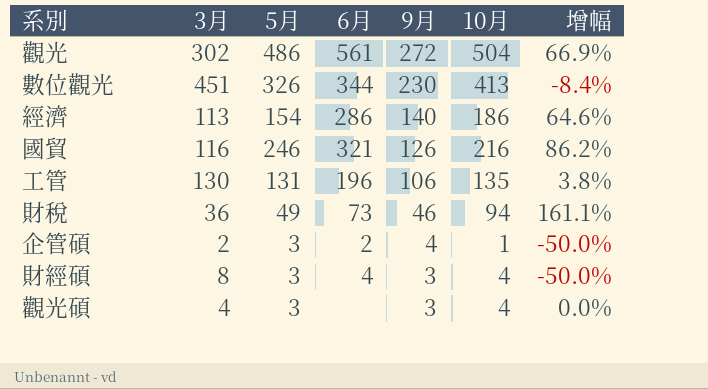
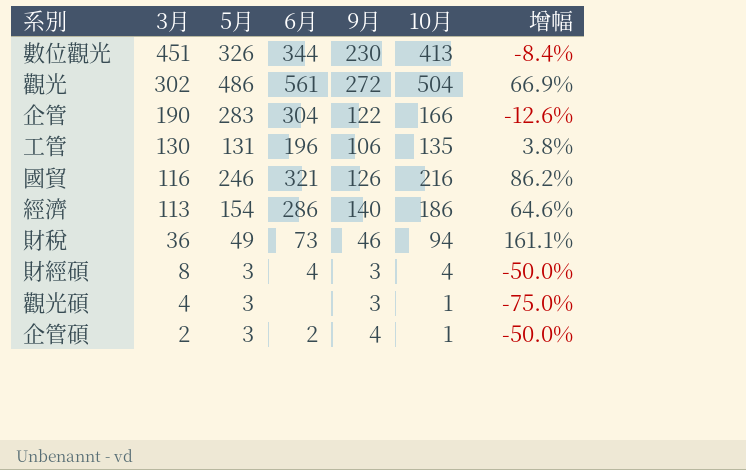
row order: 9月 descending -> 3月 descending
row 企管: none -> 190 | 283 | 304 | 122 | 166 | -12.6%
觀光碩 | 10月: 4 -> 1
觀光碩 | 增幅: 0.0% -> -75.0%

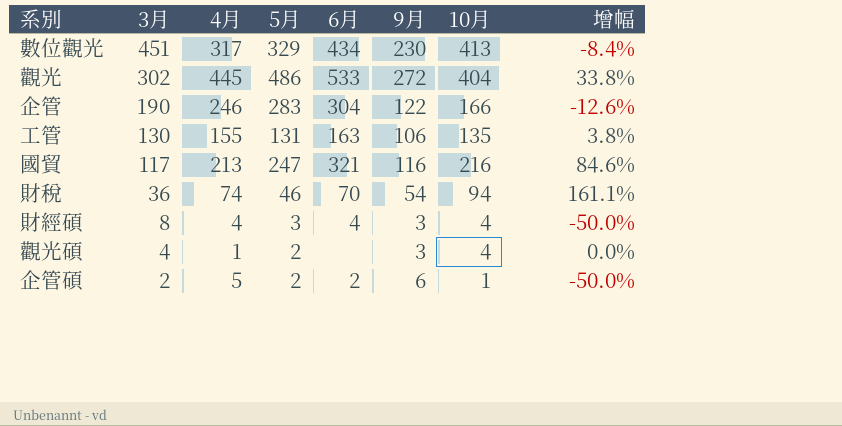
column 4月 | position: none -> 3
row 經濟: 113 | 154 | 286 | 140 | 186 | 64.6% -> none
數位觀光 | 5月: 326 -> 329
數位觀光 | 6月: 344 -> 434
觀光 | 6月: 561 -> 533
觀光 | 10月: 504 -> 404
觀光 | 增幅: 66.9% -> 33.8%
工管 | 6月: 196 -> 163
國貿 | 3月: 116 -> 117
國貿 | 5月: 246 -> 247
國貿 | 9月: 126 -> 116
國貿 | 增幅: 86.2% -> 84.6%
財稅 | 5月: 49 -> 46
財稅 | 6月: 73 -> 70
財稅 | 9月: 46 -> 54
觀光碩 | 5月: 3 -> 2
觀光碩 | 10月: 1 -> 4
觀光碩 | 增幅: -75.0% -> 0.0%
企管碩 | 5月: 3 -> 2
企管碩 | 9月: 4 -> 6

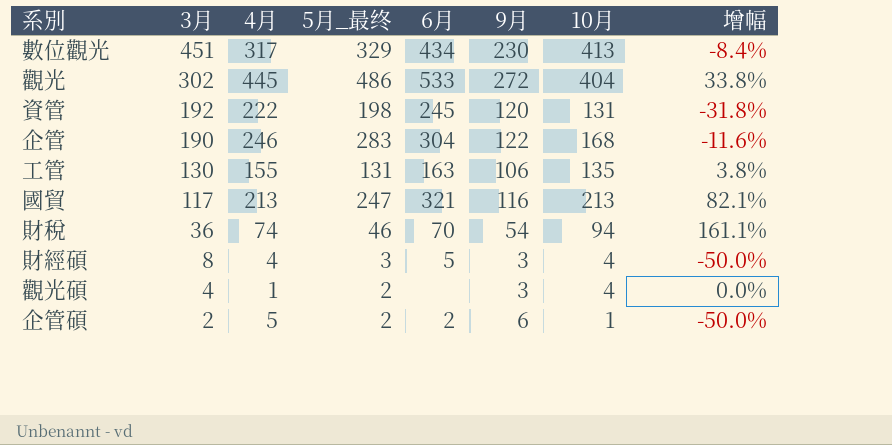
column name: 5月 -> 5月_最终
row 資管: none -> 192 | 222 | 198 | 245 | 120 | 131 | -31.8%
企管 | 10月: 166 -> 168
企管 | 增幅: -12.6% -> -11.6%
國貿 | 10月: 216 -> 213
國貿 | 增幅: 84.6% -> 82.1%
財經碩 | 6月: 4 -> 5

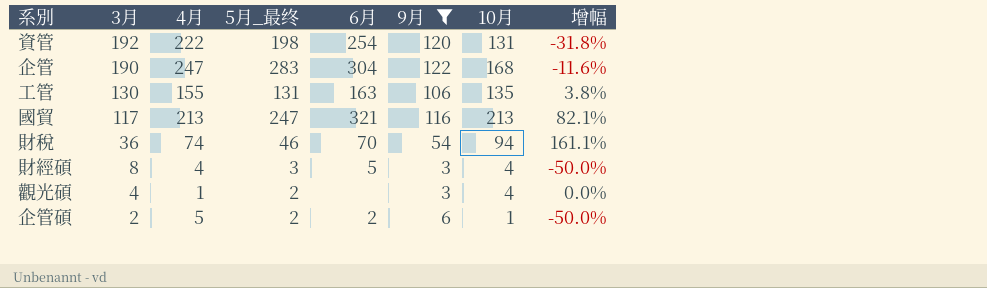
filter: none -> 9月 <= 122
資管 | 6月: 245 -> 254
企管 | 4月: 246 -> 247

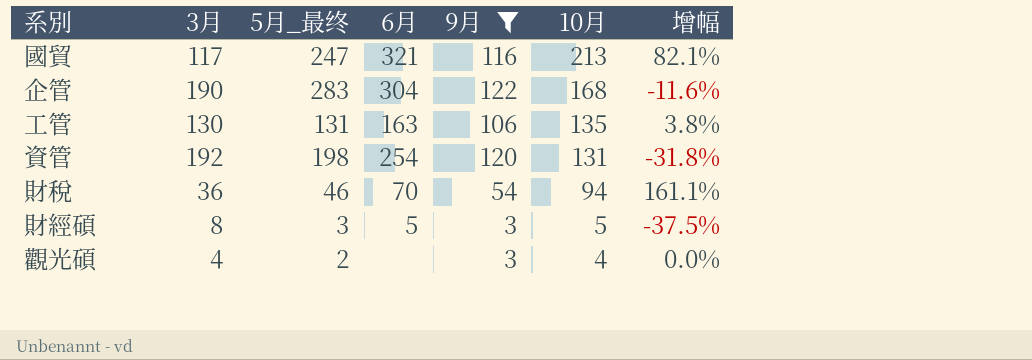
row order: 3月 descending -> 10月 descending
column 4月 | position: 3 -> none
row 企管碩: 2 | 5 | 2 | 2 | 6 | 1 | -50.0% -> none
財經碩 | 10月: 4 -> 5
財經碩 | 增幅: -50.0% -> -37.5%

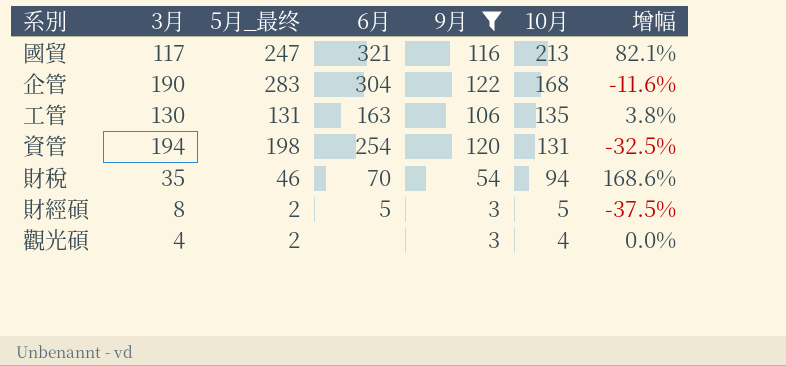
資管 | 3月: 192 -> 194
資管 | 增幅: -31.8% -> -32.5%
財稅 | 3月: 36 -> 35
財稅 | 增幅: 161.1% -> 168.6%
財經碩 | 5月_最终: 3 -> 2

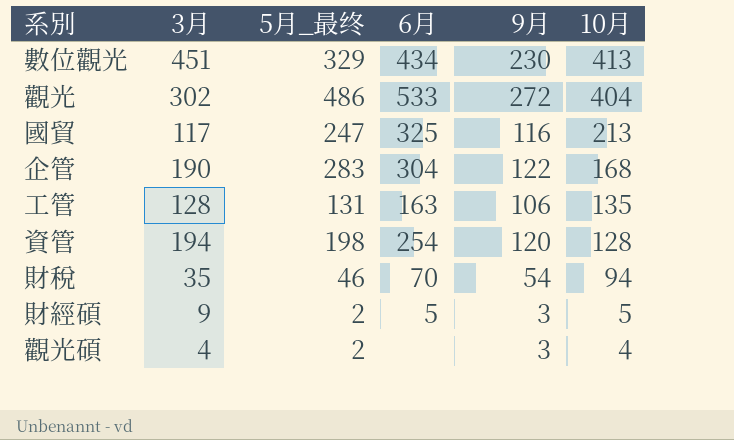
filter: 9月 <= 122 -> none
column 增幅 | formula: ([10月] - [3月]) / [3月] -> none
國貿 | 6月: 321 -> 325
工管 | 3月: 130 -> 128
資管 | 10月: 131 -> 128
財經碩 | 3月: 8 -> 9

